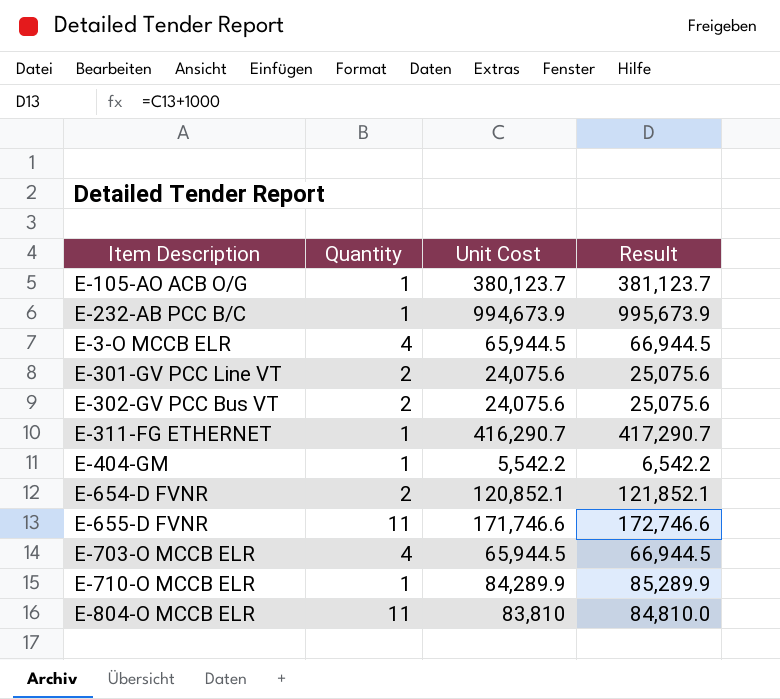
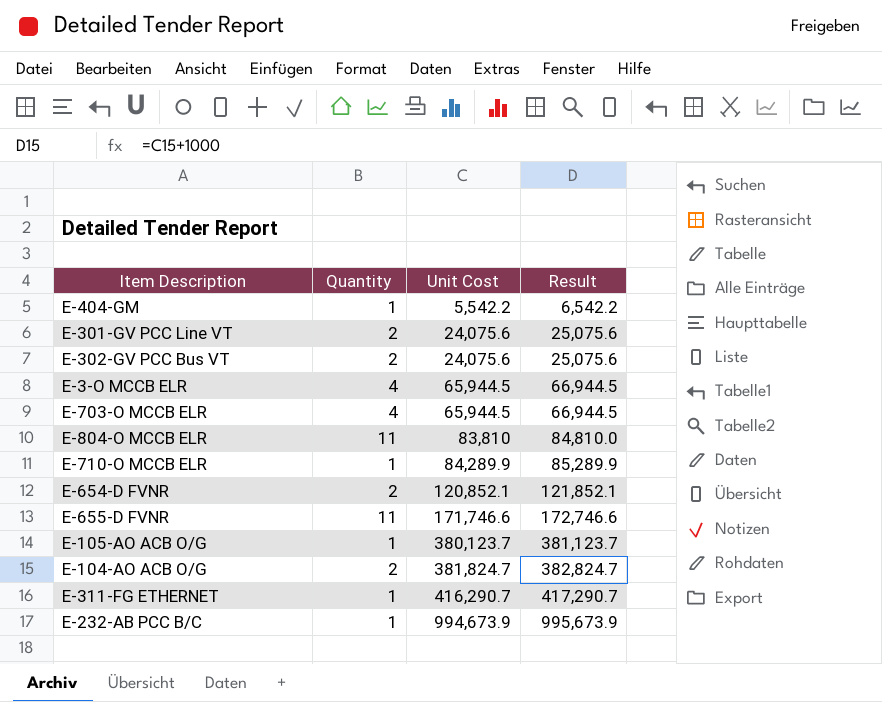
row order: none -> Unit Cost ascending
row E-104-AO ACB O/G: none -> 2 | 381,824.7 | 382,824.7

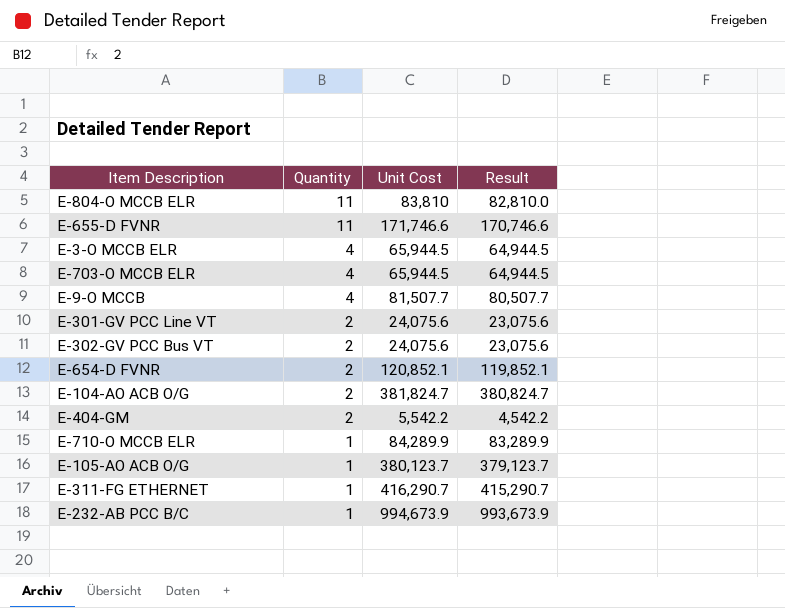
row order: Unit Cost ascending -> Quantity descending
column Result | formula: [Unit Cost] + 1000 -> [Unit Cost] - 1000
row E-9-O MCCB: none -> 4 | 81,507.7 | 80,507.7
E-404-GM | Quantity: 1 -> 2

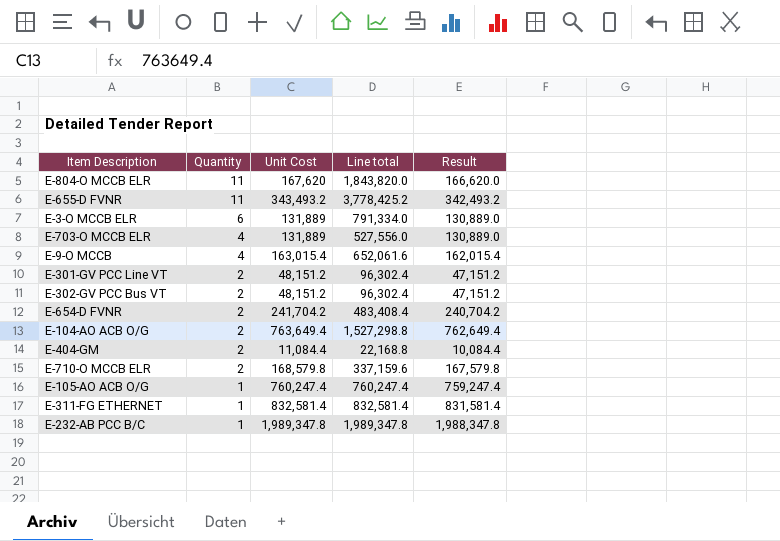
column Line total | formula: none -> [Quantity] * [Unit Cost]
E-804-O MCCB ELR | Unit Cost: 83,810 -> 167,620
E-804-O MCCB ELR | Result: 82,810.0 -> 166,620.0
E-655-D FVNR | Unit Cost: 171,746.6 -> 343,493.2
E-655-D FVNR | Result: 170,746.6 -> 342,493.2
E-3-O MCCB ELR | Quantity: 4 -> 6
E-3-O MCCB ELR | Unit Cost: 65,944.5 -> 131,889
E-3-O MCCB ELR | Result: 64,944.5 -> 130,889.0
E-703-O MCCB ELR | Unit Cost: 65,944.5 -> 131,889
E-703-O MCCB ELR | Result: 64,944.5 -> 130,889.0
E-9-O MCCB | Unit Cost: 81,507.7 -> 163,015.4
E-9-O MCCB | Result: 80,507.7 -> 162,015.4
E-301-GV PCC Line VT | Unit Cost: 24,075.6 -> 48,151.2
E-301-GV PCC Line VT | Result: 23,075.6 -> 47,151.2
E-302-GV PCC Bus VT | Unit Cost: 24,075.6 -> 48,151.2
E-302-GV PCC Bus VT | Result: 23,075.6 -> 47,151.2
E-654-D FVNR | Unit Cost: 120,852.1 -> 241,704.2
E-654-D FVNR | Result: 119,852.1 -> 240,704.2
E-104-AO ACB O/G | Unit Cost: 381,824.7 -> 763,649.4
E-104-AO ACB O/G | Result: 380,824.7 -> 762,649.4
E-404-GM | Unit Cost: 5,542.2 -> 11,084.4
E-404-GM | Result: 4,542.2 -> 10,084.4
E-710-O MCCB ELR | Quantity: 1 -> 2
E-710-O MCCB ELR | Unit Cost: 84,289.9 -> 168,579.8
E-710-O MCCB ELR | Result: 83,289.9 -> 167,579.8
E-105-AO ACB O/G | Unit Cost: 380,123.7 -> 760,247.4
E-105-AO ACB O/G | Result: 379,123.7 -> 759,247.4
E-311-FG ETHERNET | Unit Cost: 416,290.7 -> 832,581.4
E-311-FG ETHERNET | Result: 415,290.7 -> 831,581.4
E-232-AB PCC B/C | Unit Cost: 994,673.9 -> 1,989,347.8
E-232-AB PCC B/C | Result: 993,673.9 -> 1,988,347.8

